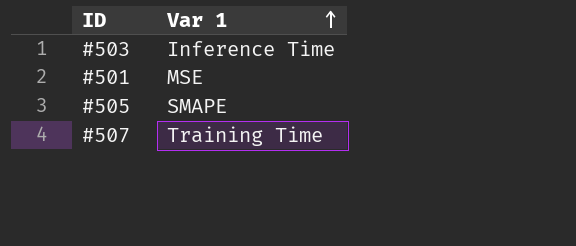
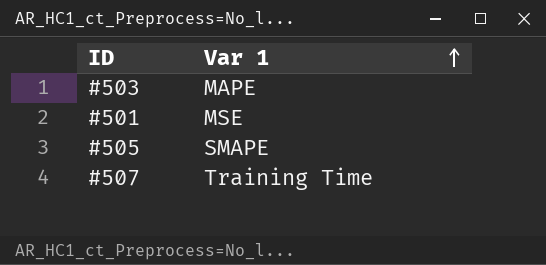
#503 | Var 1: Inference Time -> MAPE

